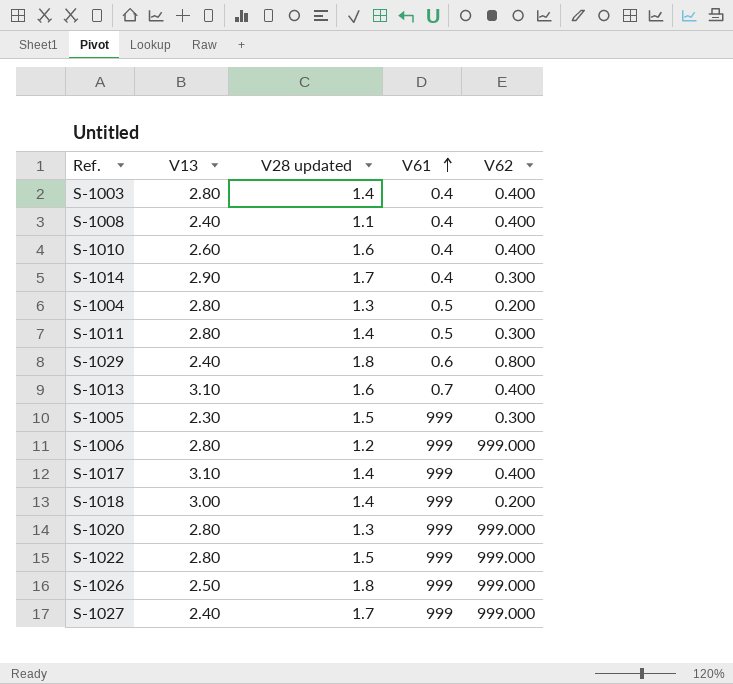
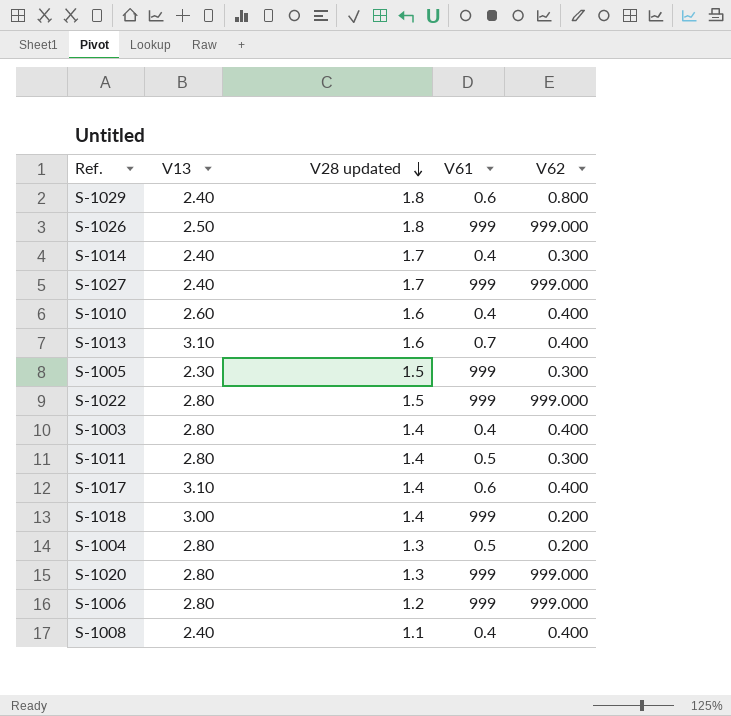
row order: V61 ascending -> V28 updated descending
S-1014 | V13: 2.90 -> 2.40
S-1017 | V61: 999 -> 0.6

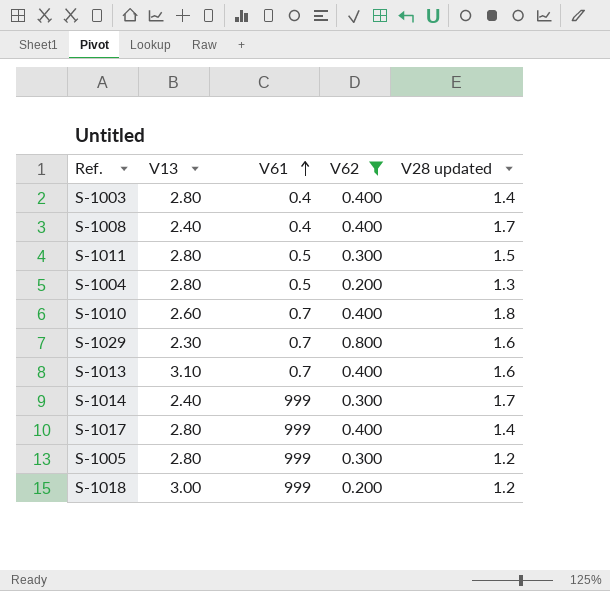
filter: none -> V62 != 999.000
row order: V28 updated descending -> V61 ascending
column V28 updated | position: 3 -> 5
S-1008 | V28 updated: 1.1 -> 1.7
S-1011 | V28 updated: 1.4 -> 1.5
S-1010 | V61: 0.4 -> 0.7
S-1010 | V28 updated: 1.6 -> 1.8
S-1029 | V13: 2.40 -> 2.30
S-1029 | V61: 0.6 -> 0.7
S-1029 | V28 updated: 1.8 -> 1.6
S-1014 | V61: 0.4 -> 999
S-1017 | V13: 3.10 -> 2.80
S-1017 | V61: 0.6 -> 999
S-1005 | V13: 2.30 -> 2.80
S-1005 | V28 updated: 1.5 -> 1.2
S-1018 | V28 updated: 1.4 -> 1.2

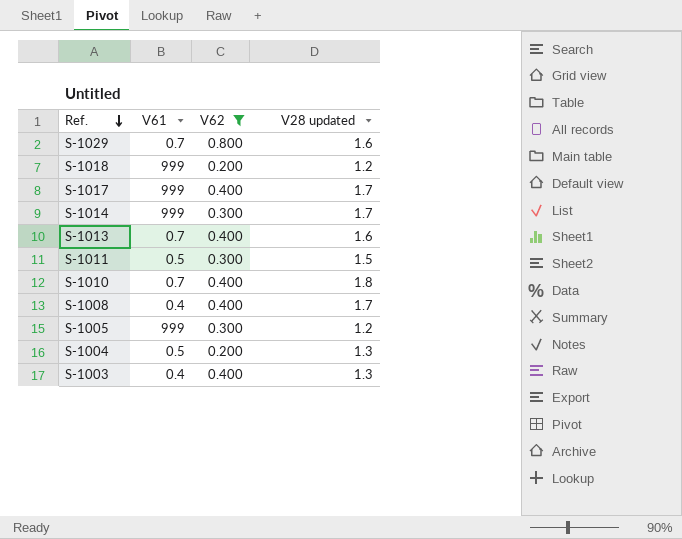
row order: V61 ascending -> Ref. descending
column V13 | position: 2 -> none
S-1017 | V28 updated: 1.4 -> 1.7
S-1003 | V28 updated: 1.4 -> 1.3

